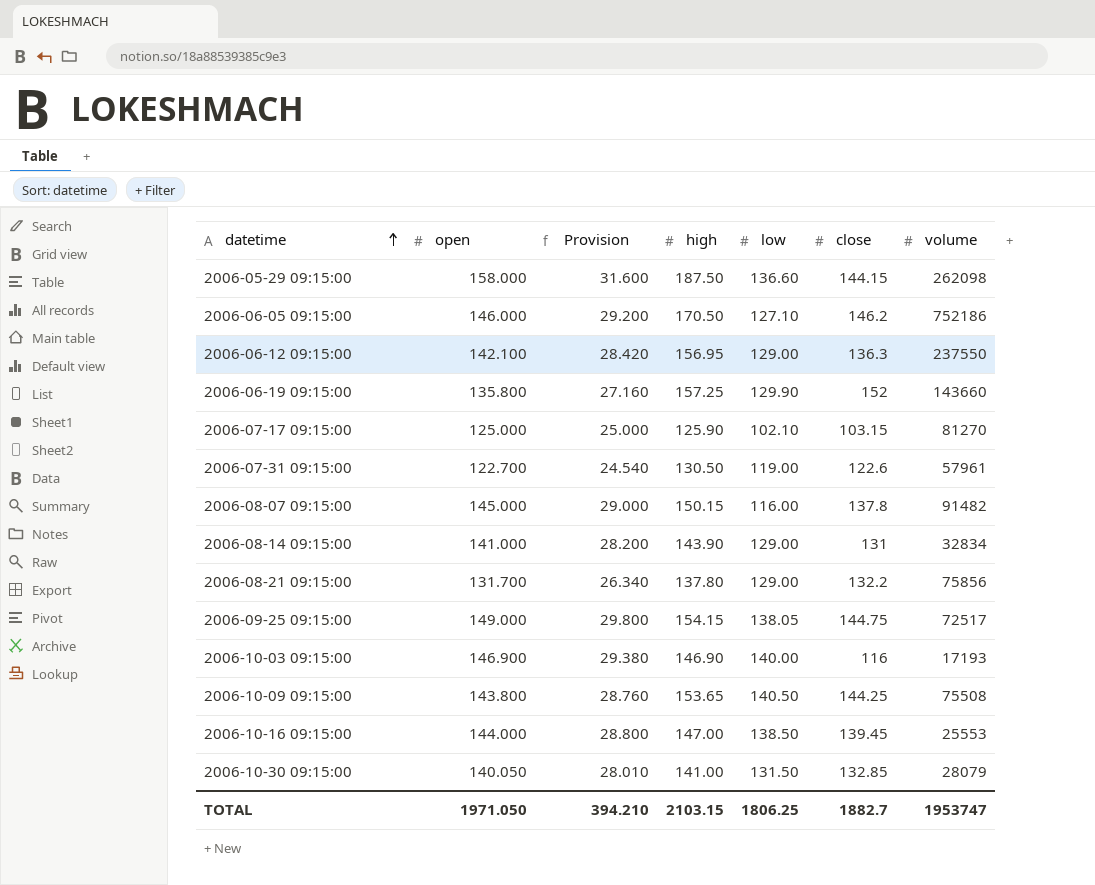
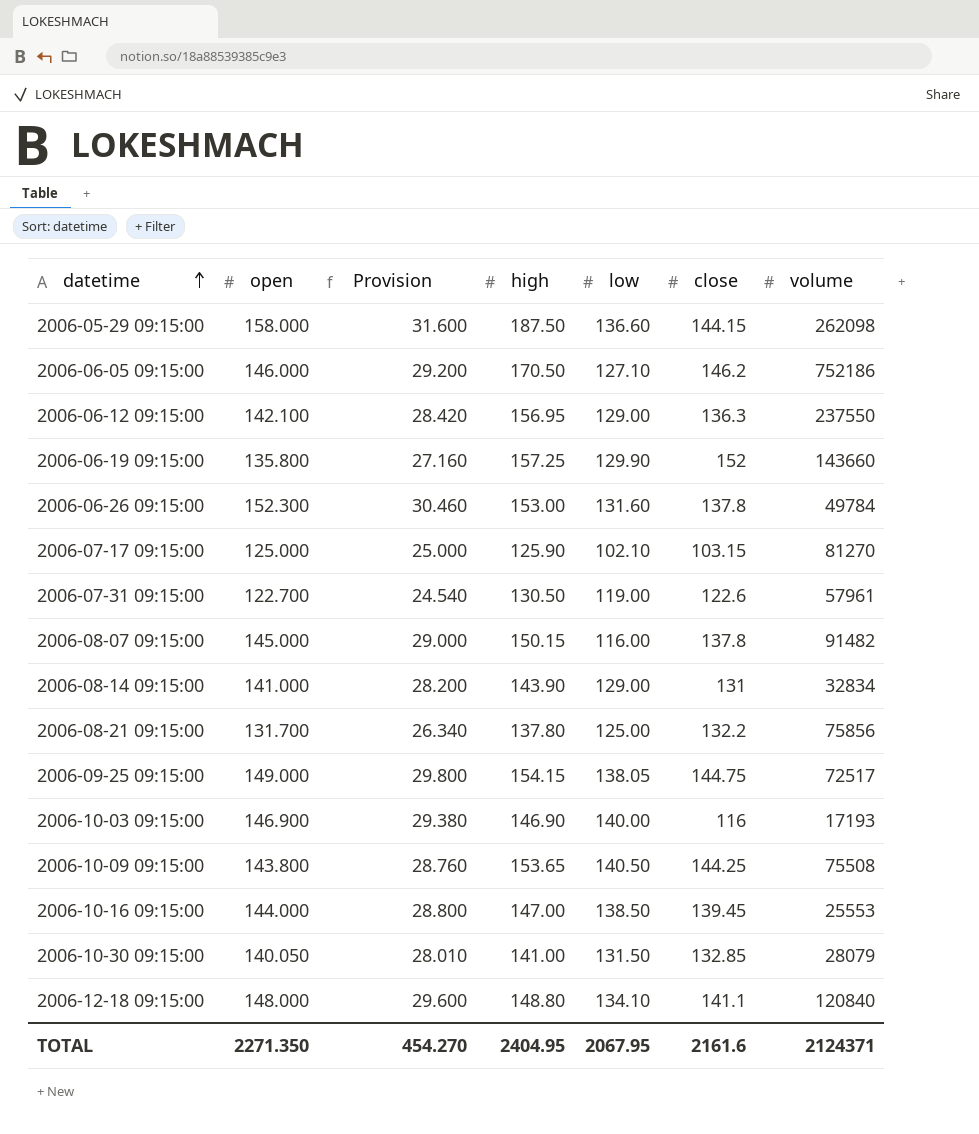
row 2006-06-26 09:15:00: none -> 152.300 | 30.460 | 153.00 | 131.60 | 137.8 | 49784
2006-08-21 09:15:00 | low: 129.00 -> 125.00
row 2006-12-18 09:15:00: none -> 148.000 | 29.600 | 148.80 | 134.10 | 141.1 | 120840
TOTAL | open: 1971.050 -> 2271.350
TOTAL | Provision: 394.210 -> 454.270
TOTAL | high: 2103.15 -> 2404.95
TOTAL | low: 1806.25 -> 2067.95
TOTAL | close: 1882.7 -> 2161.6
TOTAL | volume: 1953747 -> 2124371

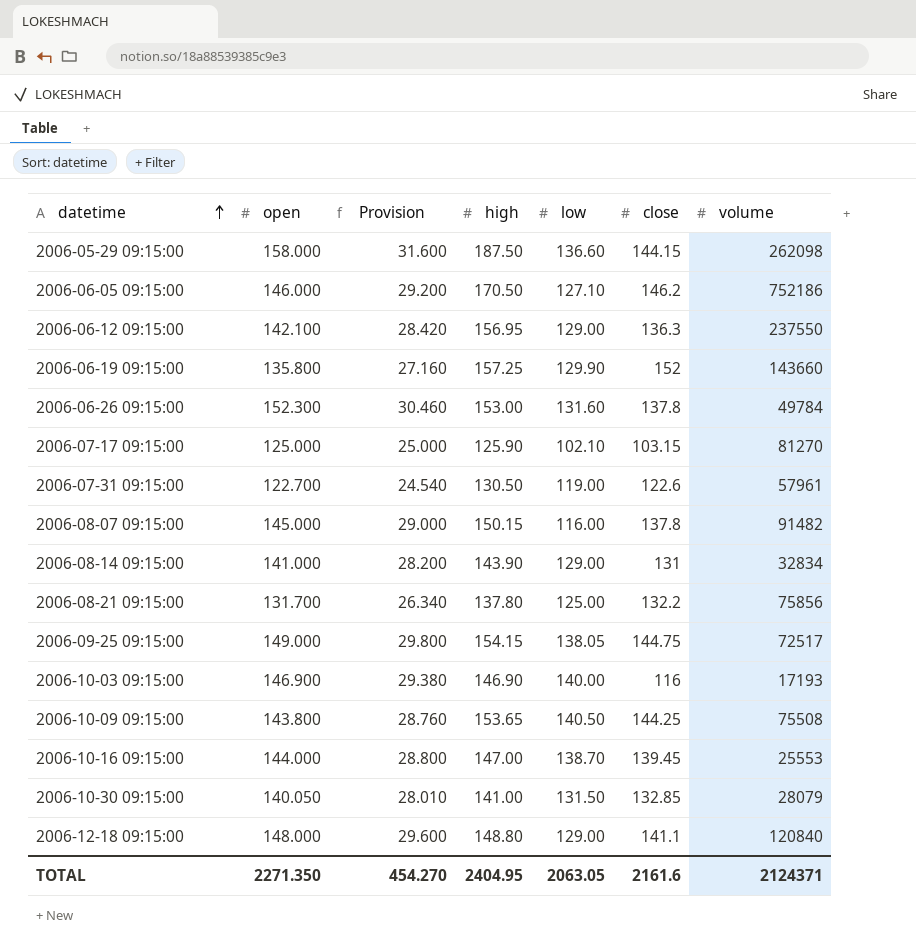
2006-10-16 09:15:00 | low: 138.50 -> 138.70
2006-12-18 09:15:00 | low: 134.10 -> 129.00
TOTAL | low: 2067.95 -> 2063.05

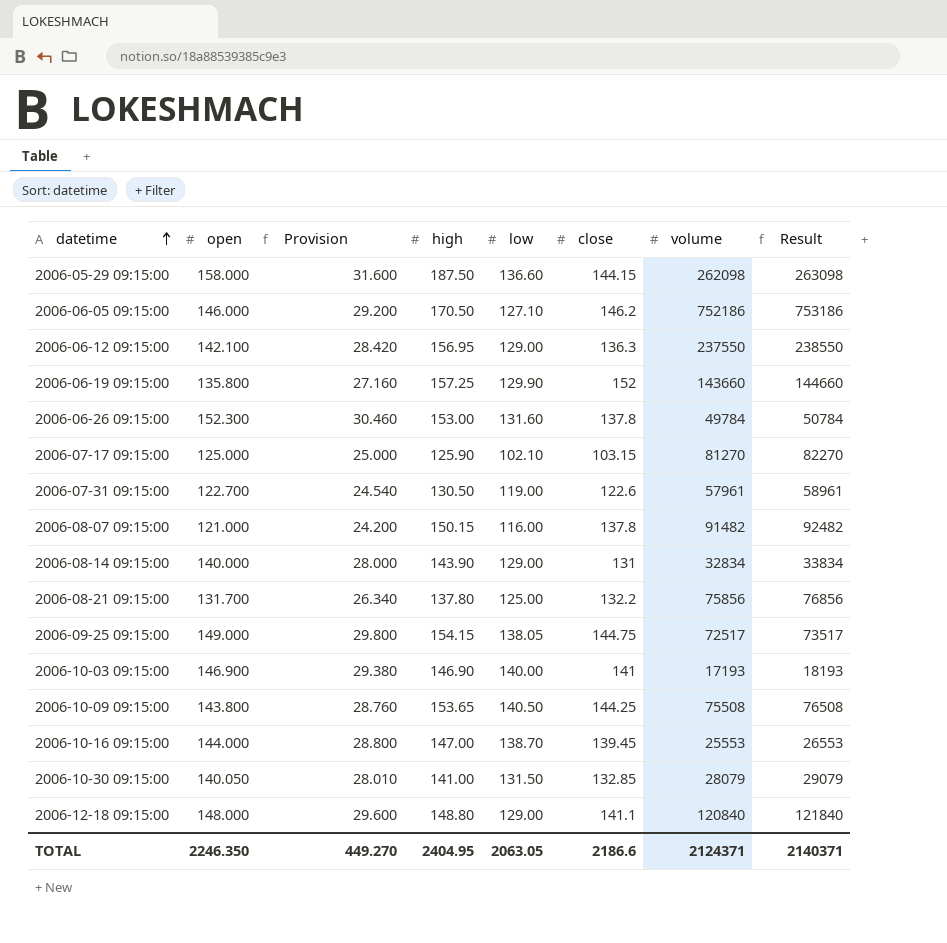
column Result | formula: none -> [volume] + 1000
2006-08-07 09:15:00 | open: 145.000 -> 121.000
2006-08-07 09:15:00 | Provision: 29.000 -> 24.200
2006-08-14 09:15:00 | open: 141.000 -> 140.000
2006-08-14 09:15:00 | Provision: 28.200 -> 28.000
2006-10-03 09:15:00 | close: 116 -> 141
TOTAL | open: 2271.350 -> 2246.350
TOTAL | Provision: 454.270 -> 449.270
TOTAL | close: 2161.6 -> 2186.6

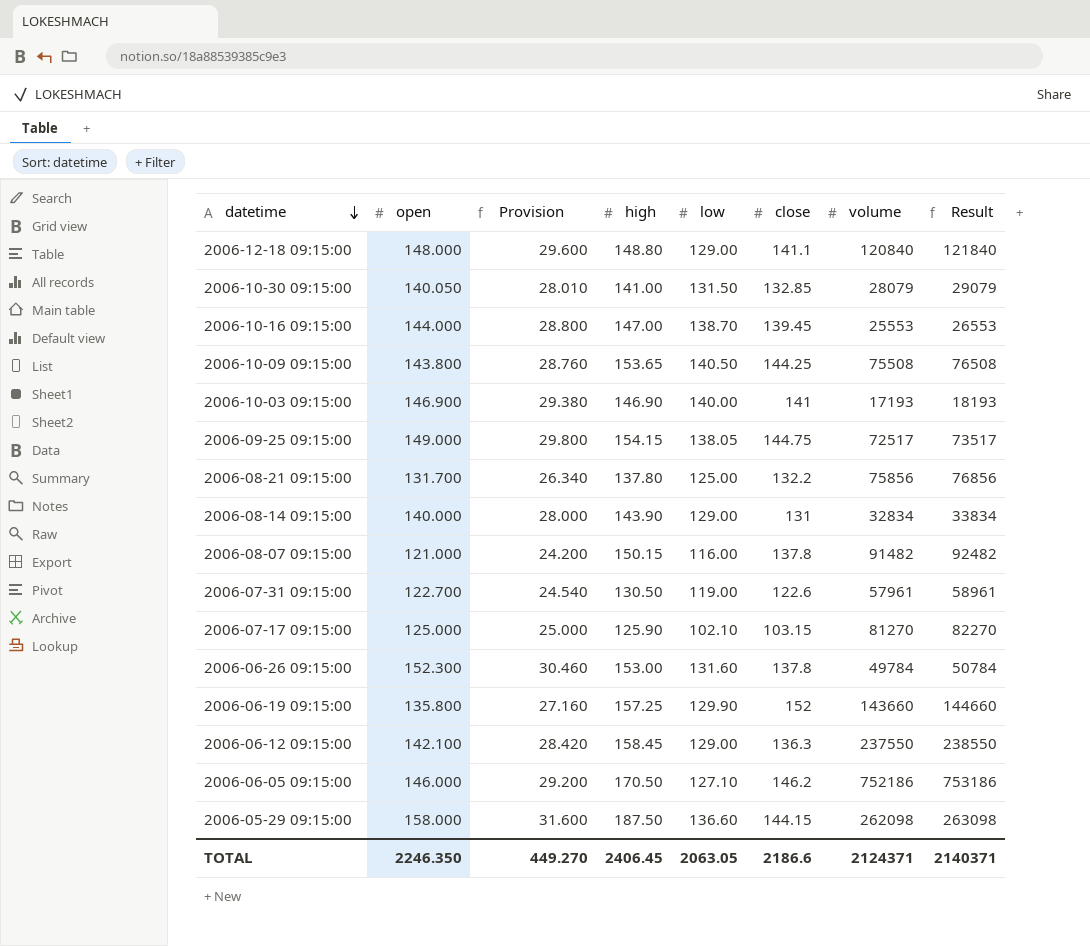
row order: datetime ascending -> datetime descending
2006-06-12 09:15:00 | high: 156.95 -> 158.45
TOTAL | high: 2404.95 -> 2406.45

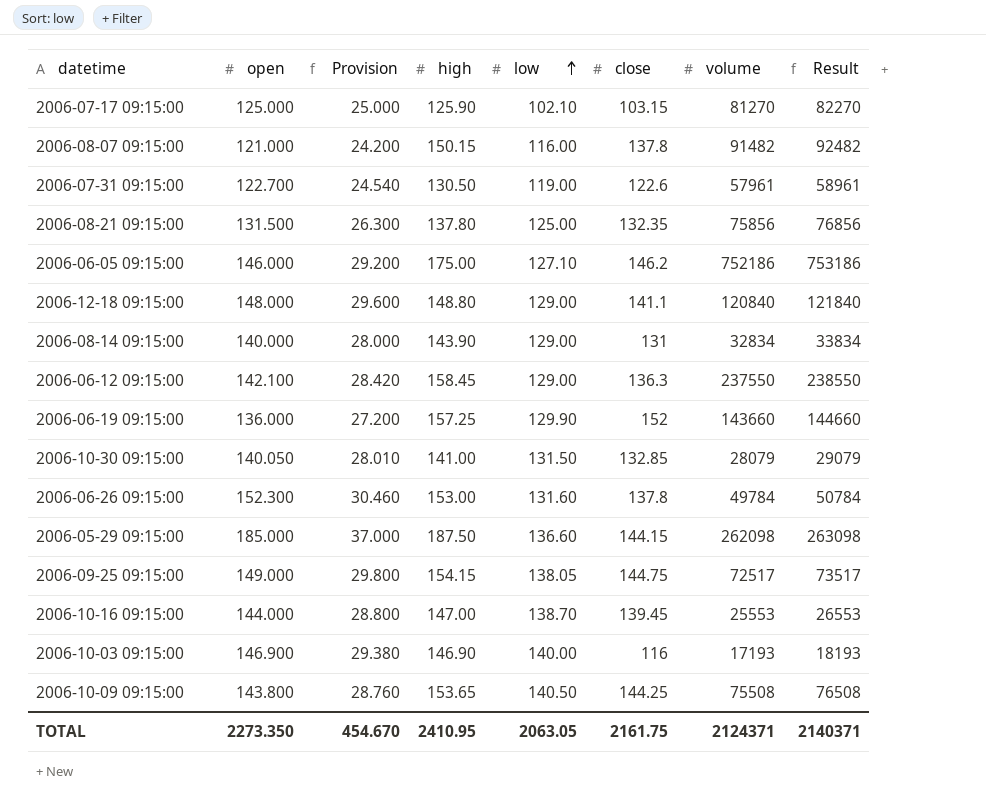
row order: datetime descending -> low ascending
2006-08-21 09:15:00 | open: 131.700 -> 131.500
2006-08-21 09:15:00 | Provision: 26.340 -> 26.300
2006-08-21 09:15:00 | close: 132.2 -> 132.35
2006-06-05 09:15:00 | high: 170.50 -> 175.00
2006-06-19 09:15:00 | open: 135.800 -> 136.000
2006-06-19 09:15:00 | Provision: 27.160 -> 27.200
2006-05-29 09:15:00 | open: 158.000 -> 185.000
2006-05-29 09:15:00 | Provision: 31.600 -> 37.000
2006-10-03 09:15:00 | close: 141 -> 116
TOTAL | open: 2246.350 -> 2273.350
TOTAL | Provision: 449.270 -> 454.670
TOTAL | high: 2406.45 -> 2410.95
TOTAL | close: 2186.6 -> 2161.75

